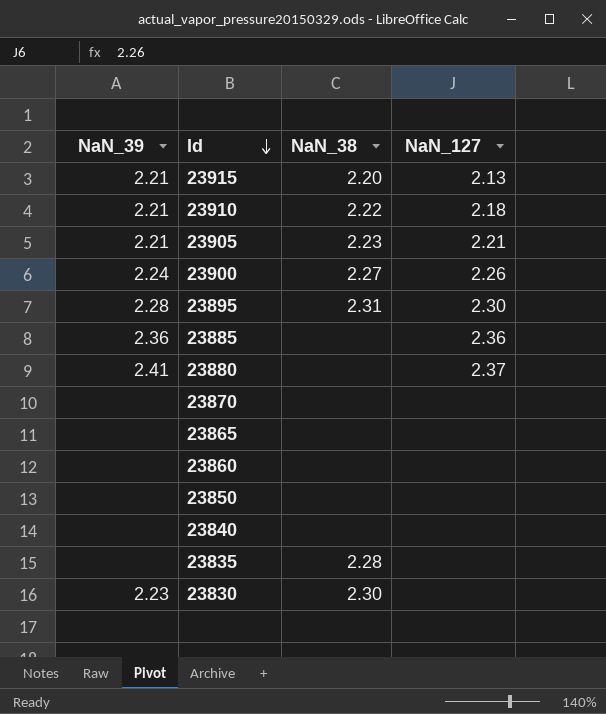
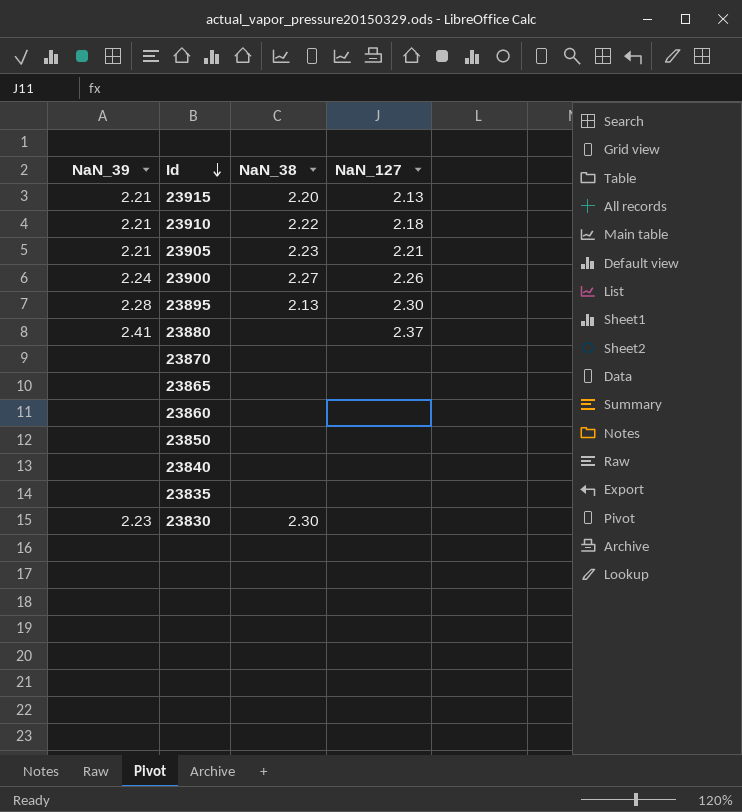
row 23885: 2.36 | none | 2.36 -> none
23895 | NaN_38: 2.31 -> 2.13
23835 | NaN_38: 2.28 -> none

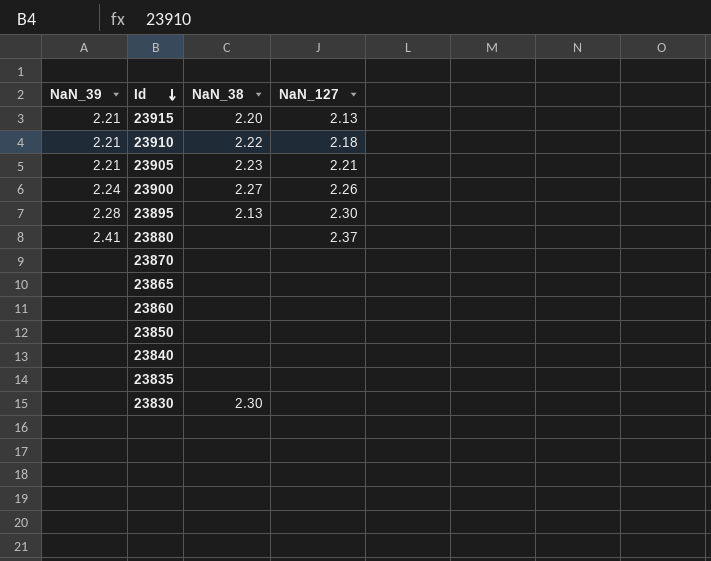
23830 | NaN_39: 2.23 -> none

